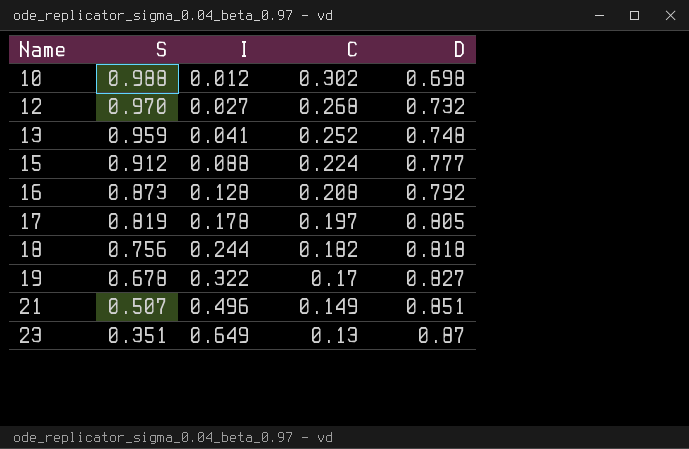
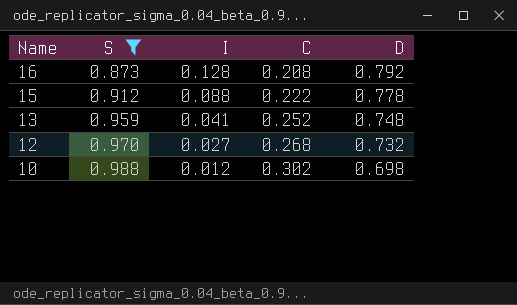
filter: none -> S >= 0.873
row order: Name ascending -> Name descending
15 | C: 0.224 -> 0.222
15 | D: 0.777 -> 0.778

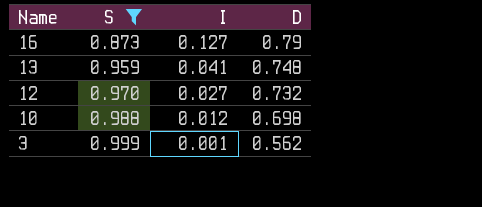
column C | position: 4 -> none
row 15: 0.912 | 0.088 | 0.222 | 0.778 -> none
16 | I: 0.128 -> 0.127
16 | D: 0.792 -> 0.79
row 3: none -> 0.999 | 0.001 | 0.562

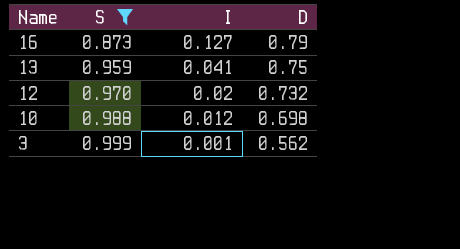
13 | D: 0.748 -> 0.75
12 | I: 0.027 -> 0.02

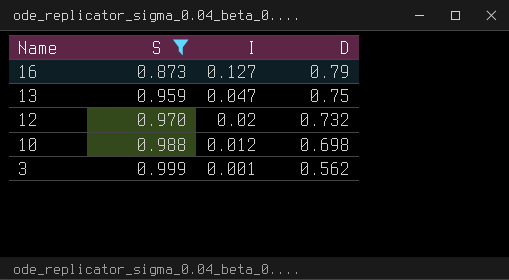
13 | I: 0.041 -> 0.047

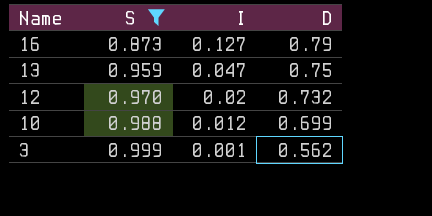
10 | D: 0.698 -> 0.699

